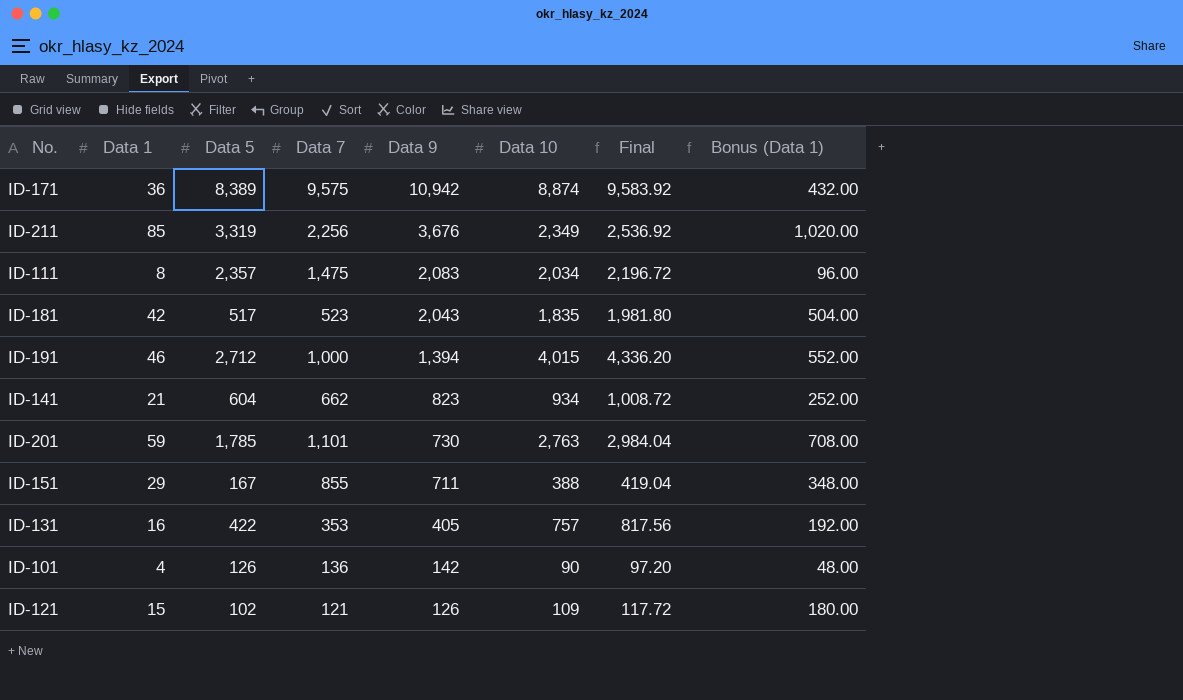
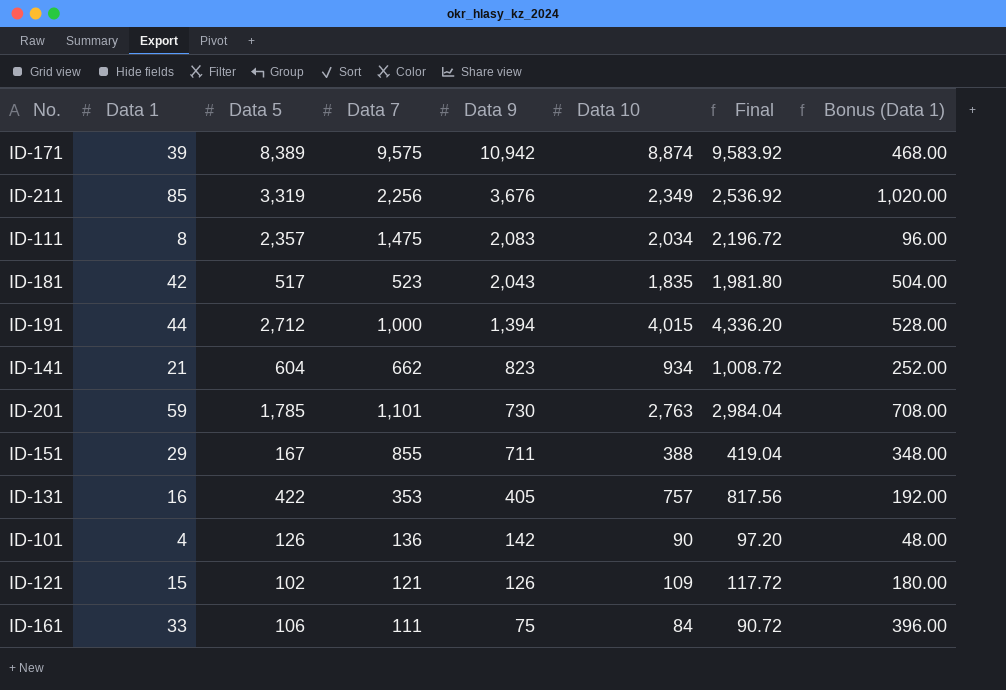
ID-171 | Data 1: 36 -> 39
ID-171 | Bonus (Data 1): 432.00 -> 468.00
ID-191 | Data 1: 46 -> 44
ID-191 | Bonus (Data 1): 552.00 -> 528.00
row ID-161: none -> 33 | 106 | 111 | 75 | 84 | 90.72 | 396.00

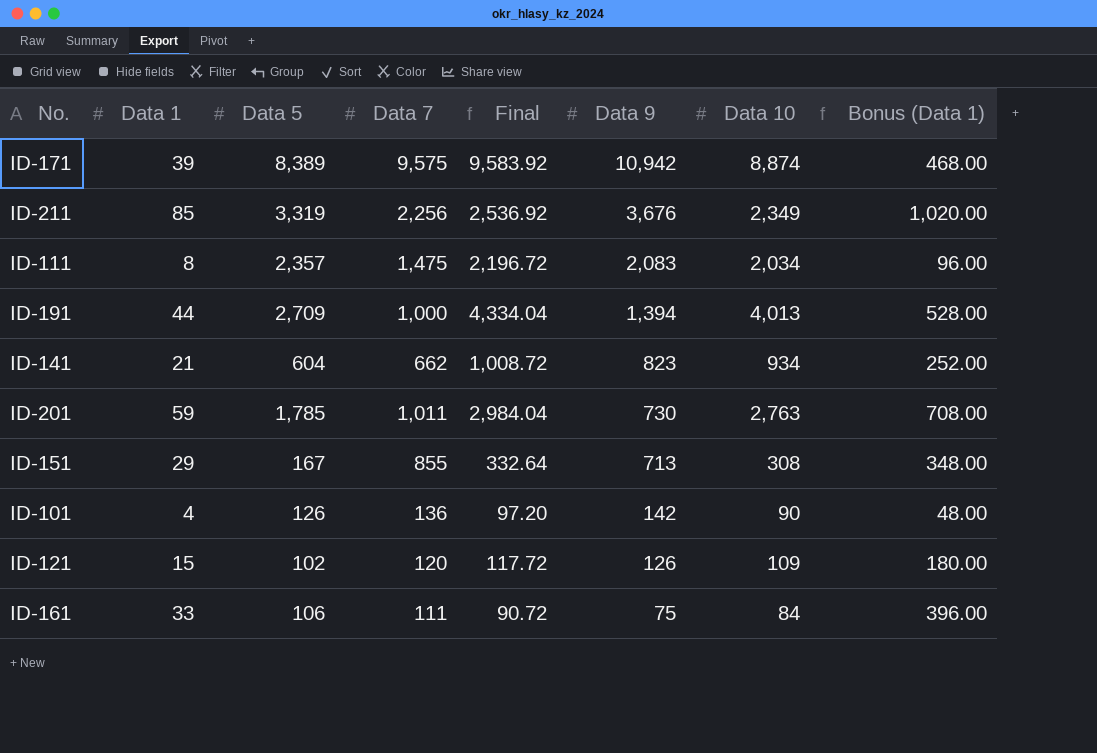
column Final | position: 7 -> 5
row ID-181: 42 | 517 | 523 | 2,043 | 1,835 | 1,981.80 | 504.00 -> none
row ID-131: 16 | 422 | 353 | 405 | 757 | 817.56 | 192.00 -> none
ID-191 | Data 5: 2,712 -> 2,709
ID-191 | Final: 4,336.20 -> 4,334.04
ID-191 | Data 10: 4,015 -> 4,013
ID-201 | Data 7: 1,101 -> 1,011
ID-151 | Final: 419.04 -> 332.64
ID-151 | Data 9: 711 -> 713
ID-151 | Data 10: 388 -> 308
ID-121 | Data 7: 121 -> 120

